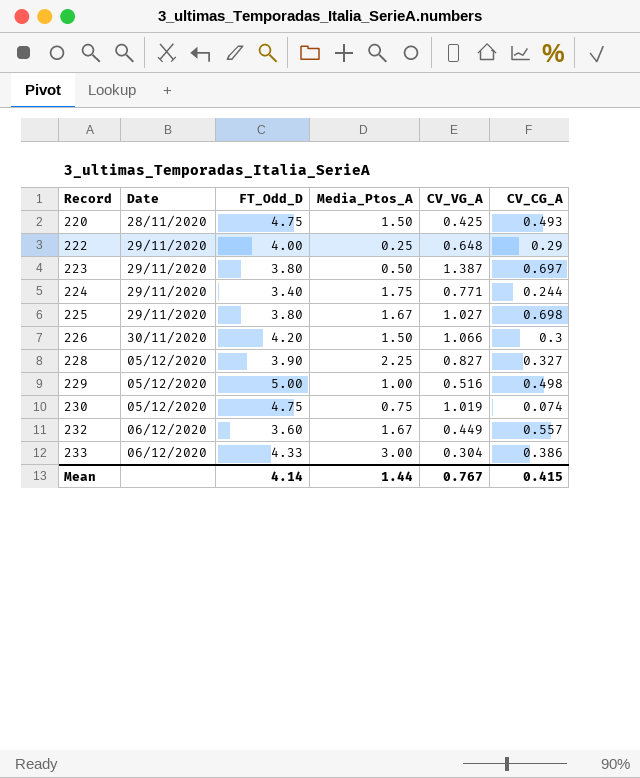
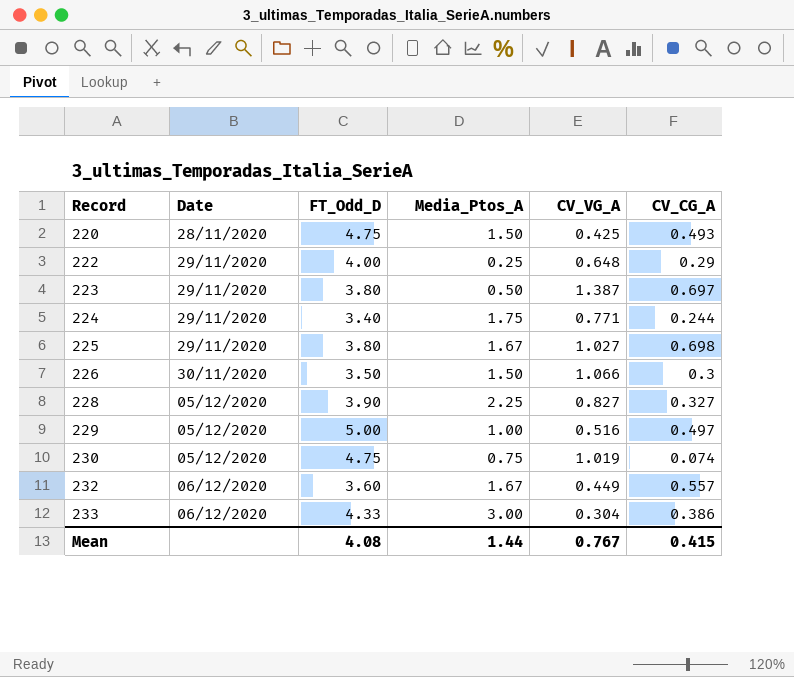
226 | FT_Odd_D: 4.20 -> 3.50
229 | CV_CG_A: 0.498 -> 0.497
Mean | FT_Odd_D: 4.14 -> 4.08

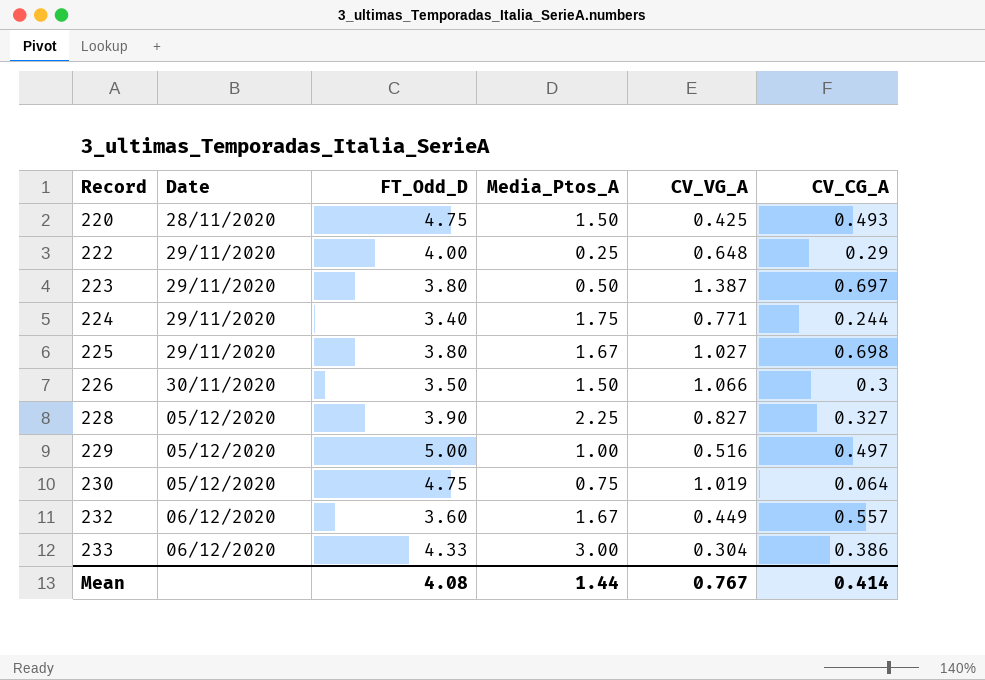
230 | CV_CG_A: 0.074 -> 0.064
Mean | CV_CG_A: 0.415 -> 0.414

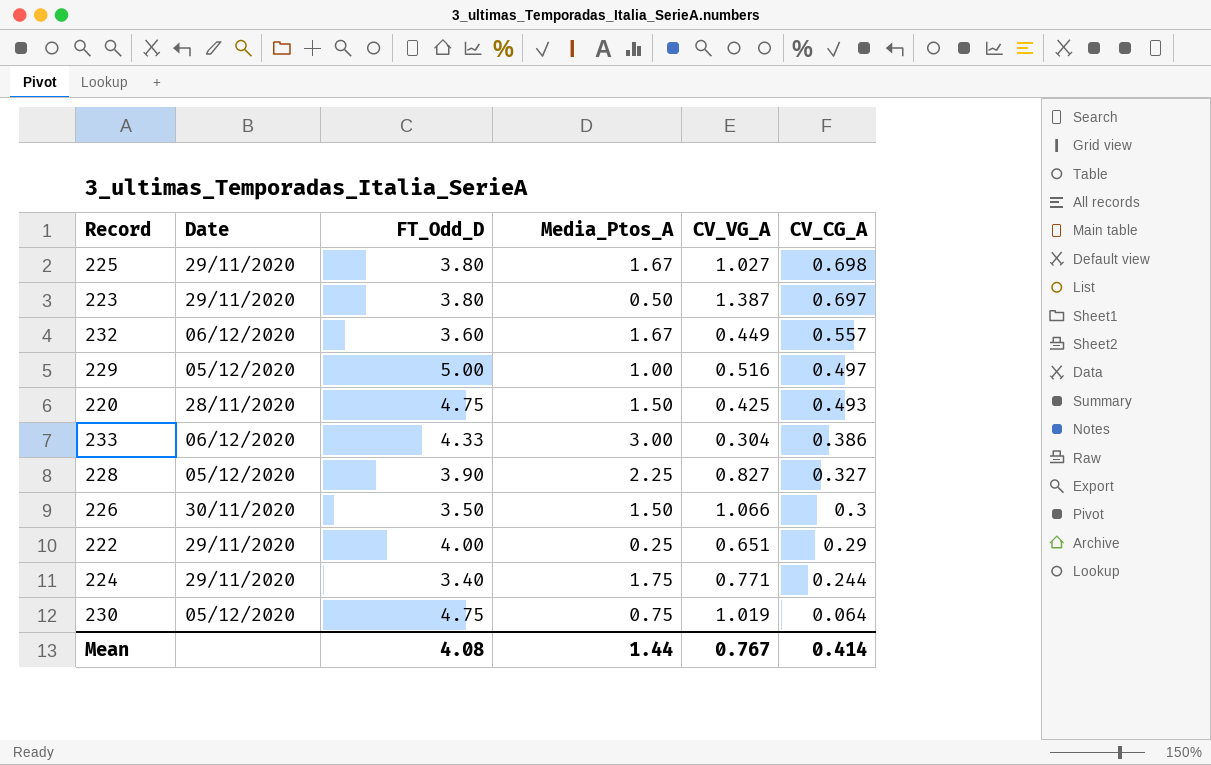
row order: Record ascending -> CV_CG_A descending
222 | CV_VG_A: 0.648 -> 0.651

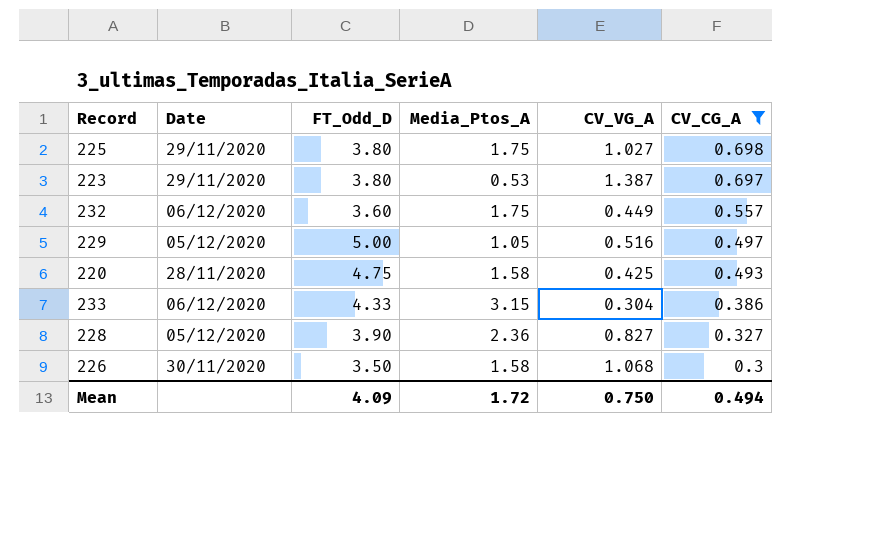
filter: none -> CV_CG_A >= 0.3
225 | Media_Ptos_A: 1.67 -> 1.75
223 | Media_Ptos_A: 0.50 -> 0.53
232 | Media_Ptos_A: 1.67 -> 1.75
229 | Media_Ptos_A: 1.00 -> 1.05
220 | Media_Ptos_A: 1.50 -> 1.58
233 | Media_Ptos_A: 3.00 -> 3.15
228 | Media_Ptos_A: 2.25 -> 2.36
226 | Media_Ptos_A: 1.50 -> 1.58
226 | CV_VG_A: 1.066 -> 1.068
Mean | FT_Odd_D: 4.08 -> 4.09
Mean | Media_Ptos_A: 1.44 -> 1.72
Mean | CV_VG_A: 0.767 -> 0.750
Mean | CV_CG_A: 0.414 -> 0.494

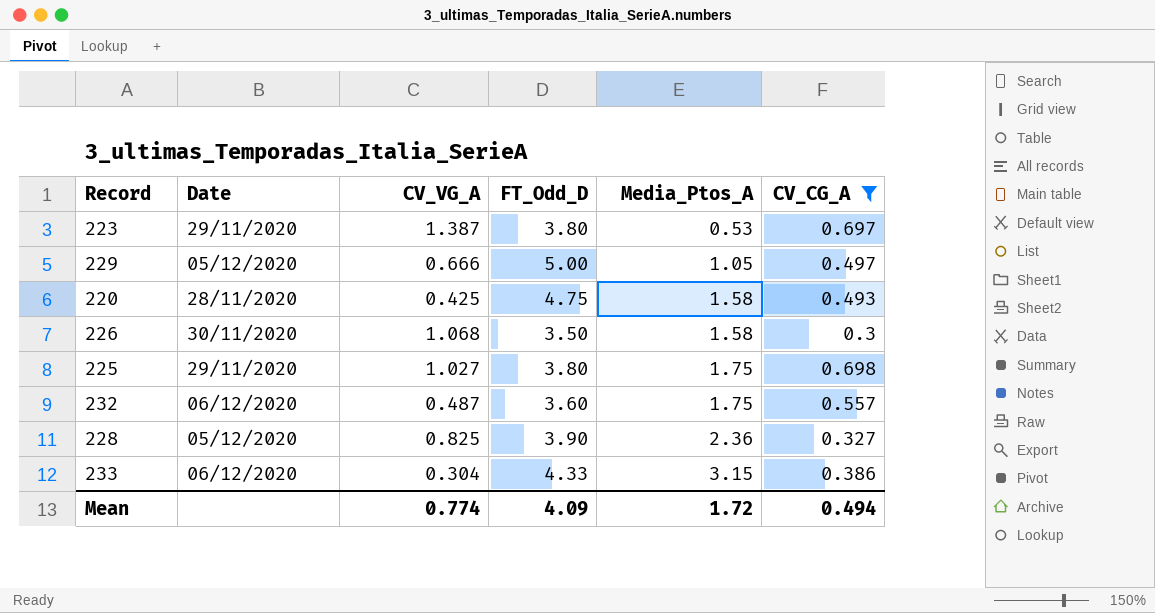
row order: CV_CG_A descending -> Media_Ptos_A ascending
column CV_VG_A | position: 5 -> 3
229 | CV_VG_A: 0.516 -> 0.666
232 | CV_VG_A: 0.449 -> 0.487
228 | CV_VG_A: 0.827 -> 0.825
Mean | CV_VG_A: 0.750 -> 0.774

